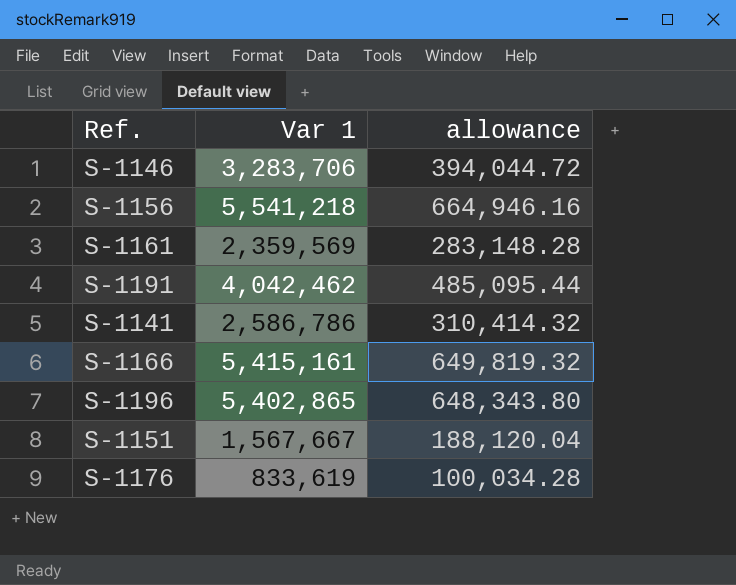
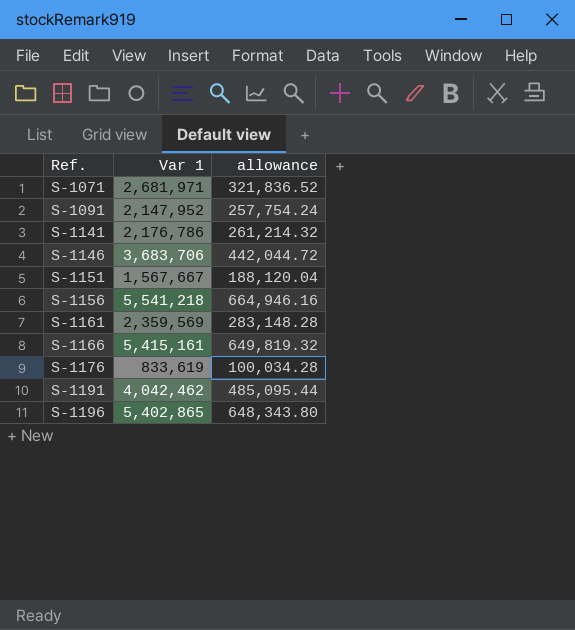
row order: none -> Ref. ascending
row S-1071: none -> 2,681,971 | 321,836.52
row S-1091: none -> 2,147,952 | 257,754.24
S-1141 | Var 1: 2,586,786 -> 2,176,786
S-1141 | allowance: 310,414.32 -> 261,214.32
S-1146 | Var 1: 3,283,706 -> 3,683,706
S-1146 | allowance: 394,044.72 -> 442,044.72

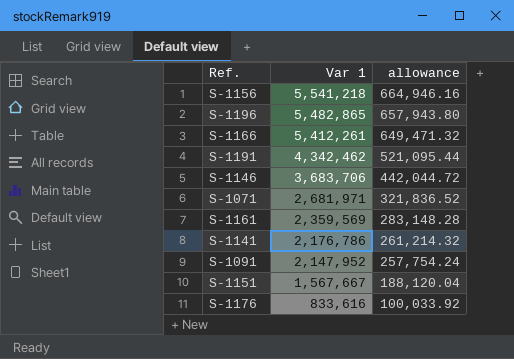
row order: Ref. ascending -> Var 1 descending
S-1196 | Var 1: 5,402,865 -> 5,482,865
S-1196 | allowance: 648,343.80 -> 657,943.80
S-1166 | Var 1: 5,415,161 -> 5,412,261
S-1166 | allowance: 649,819.32 -> 649,471.32
S-1191 | Var 1: 4,042,462 -> 4,342,462
S-1191 | allowance: 485,095.44 -> 521,095.44
S-1176 | Var 1: 833,619 -> 833,616
S-1176 | allowance: 100,034.28 -> 100,033.92

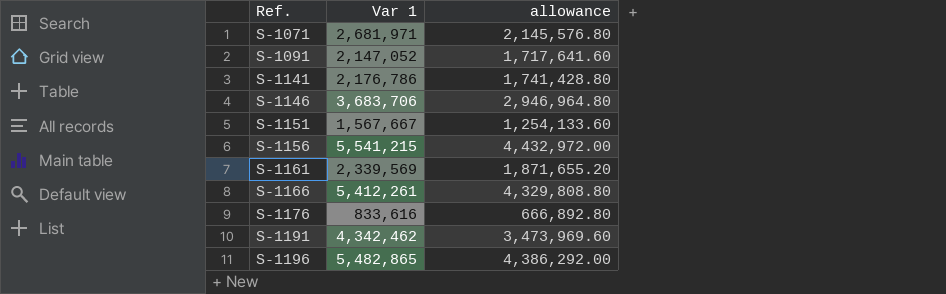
row order: Var 1 descending -> Ref. ascending
column allowance | formula: [Var 1] * 0.12 -> [Var 1] * 0.8
S-1091 | Var 1: 2,147,952 -> 2,147,052
S-1156 | Var 1: 5,541,218 -> 5,541,215
S-1161 | Var 1: 2,359,569 -> 2,339,569

